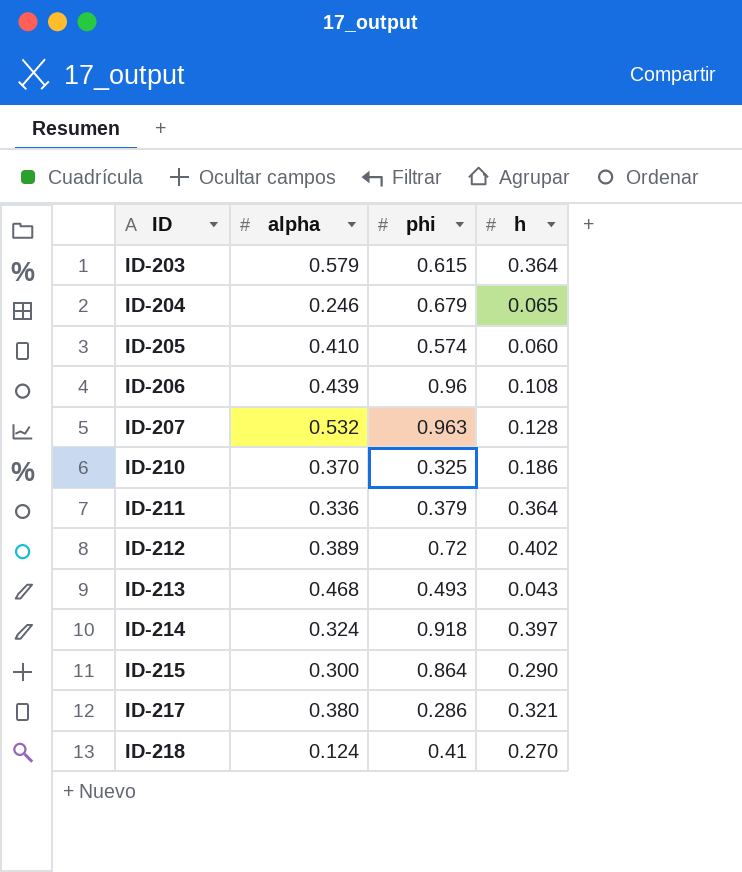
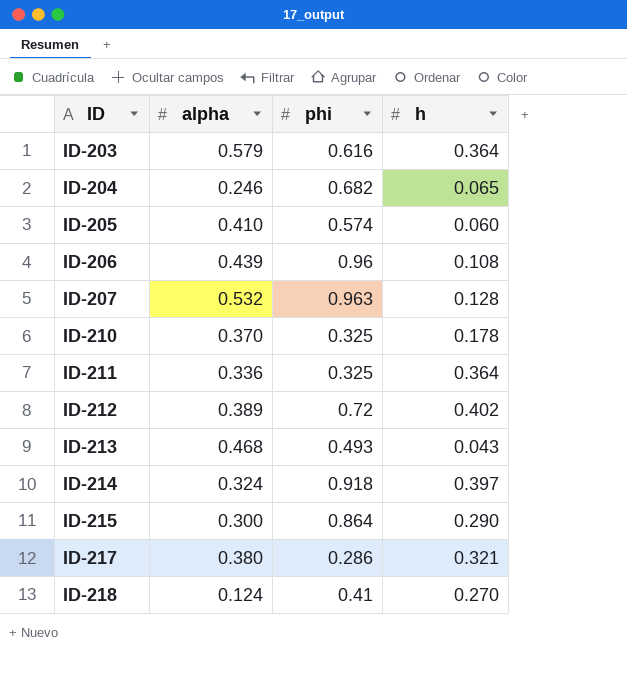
ID-203 | phi: 0.615 -> 0.616
ID-204 | phi: 0.679 -> 0.682
ID-210 | h: 0.186 -> 0.178
ID-211 | phi: 0.379 -> 0.325

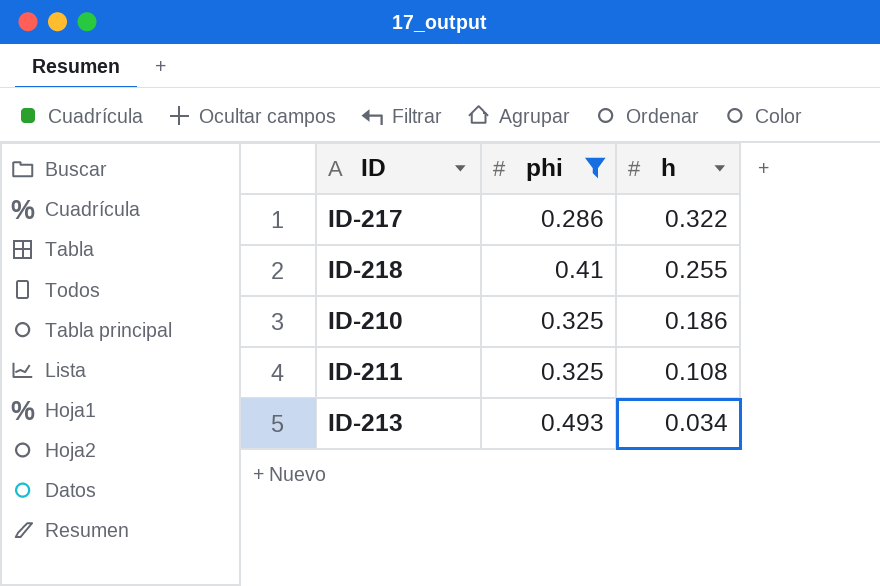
filter: none -> phi <= 0.493
row order: ID ascending -> h descending
column alpha | position: 2 -> none
ID-217 | h: 0.321 -> 0.322
ID-218 | h: 0.270 -> 0.255
ID-210 | h: 0.178 -> 0.186
ID-211 | h: 0.364 -> 0.108
ID-213 | h: 0.043 -> 0.034

